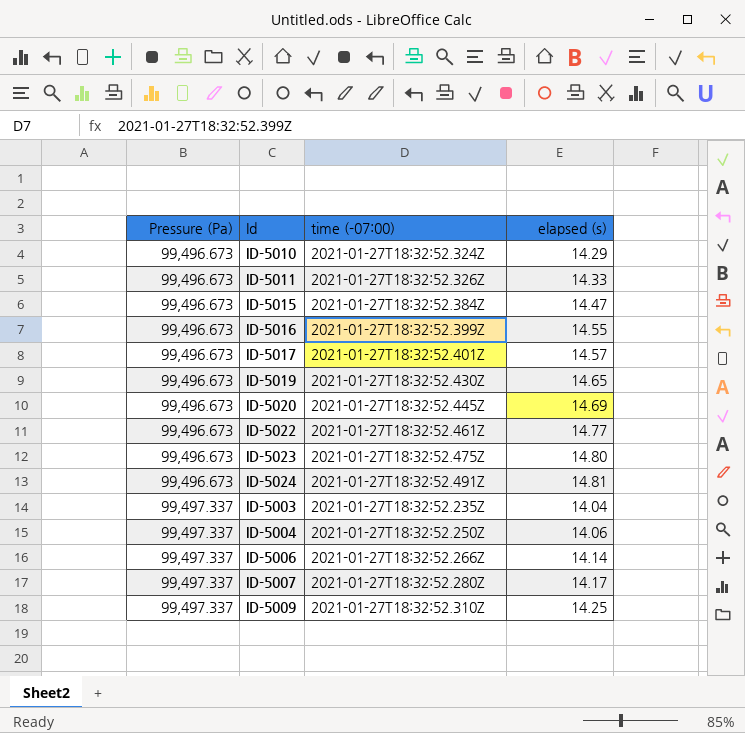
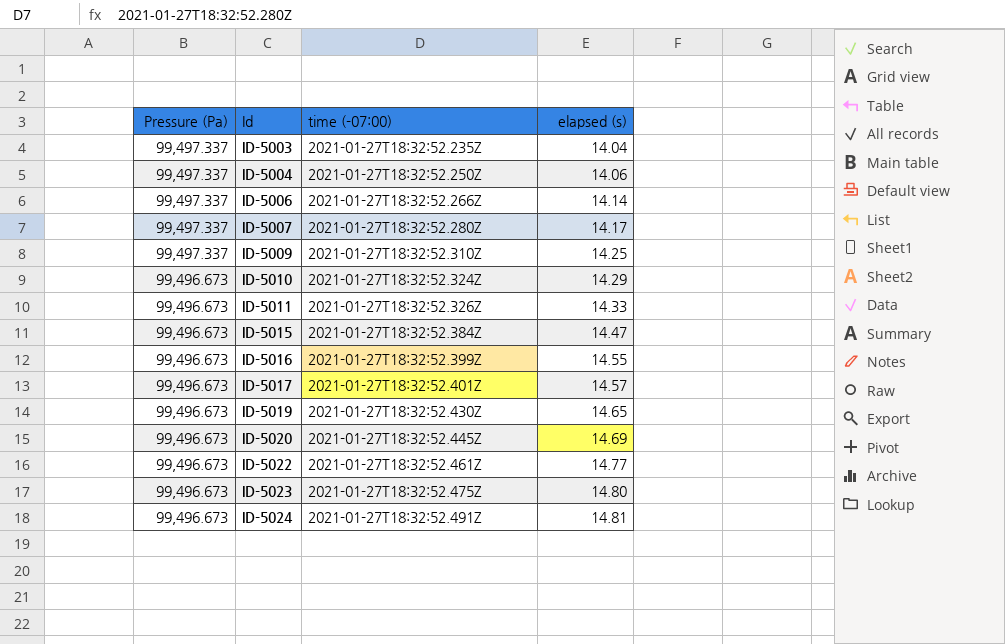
row order: Pressure (Pa) ascending -> Pressure (Pa) descending

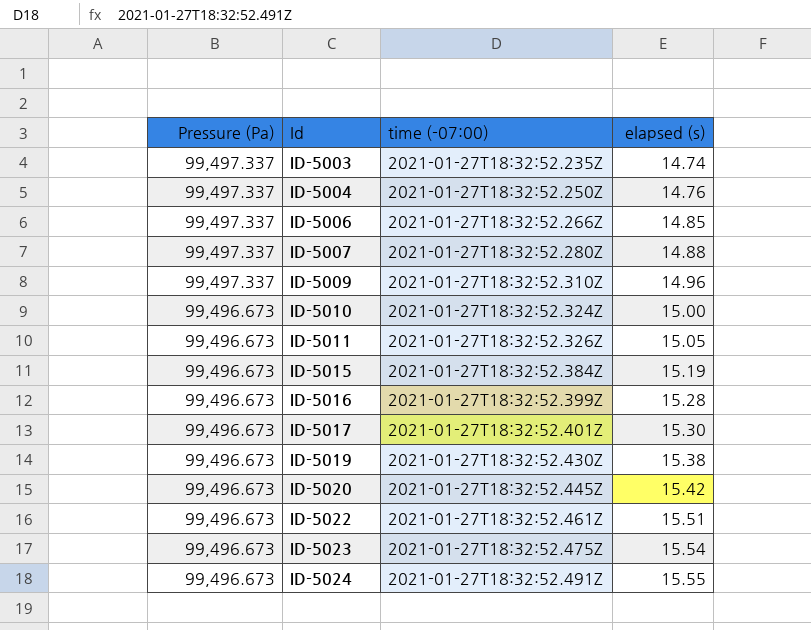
ID-5003 | elapsed (s): 14.04 -> 14.74
ID-5004 | elapsed (s): 14.06 -> 14.76
ID-5006 | elapsed (s): 14.14 -> 14.85
ID-5007 | elapsed (s): 14.17 -> 14.88
ID-5009 | elapsed (s): 14.25 -> 14.96
ID-5010 | elapsed (s): 14.29 -> 15.00
ID-5011 | elapsed (s): 14.33 -> 15.05
ID-5015 | elapsed (s): 14.47 -> 15.19
ID-5016 | elapsed (s): 14.55 -> 15.28
ID-5017 | elapsed (s): 14.57 -> 15.30
ID-5019 | elapsed (s): 14.65 -> 15.38
ID-5020 | elapsed (s): 14.69 -> 15.42
ID-5022 | elapsed (s): 14.77 -> 15.51
ID-5023 | elapsed (s): 14.80 -> 15.54
ID-5024 | elapsed (s): 14.81 -> 15.55

